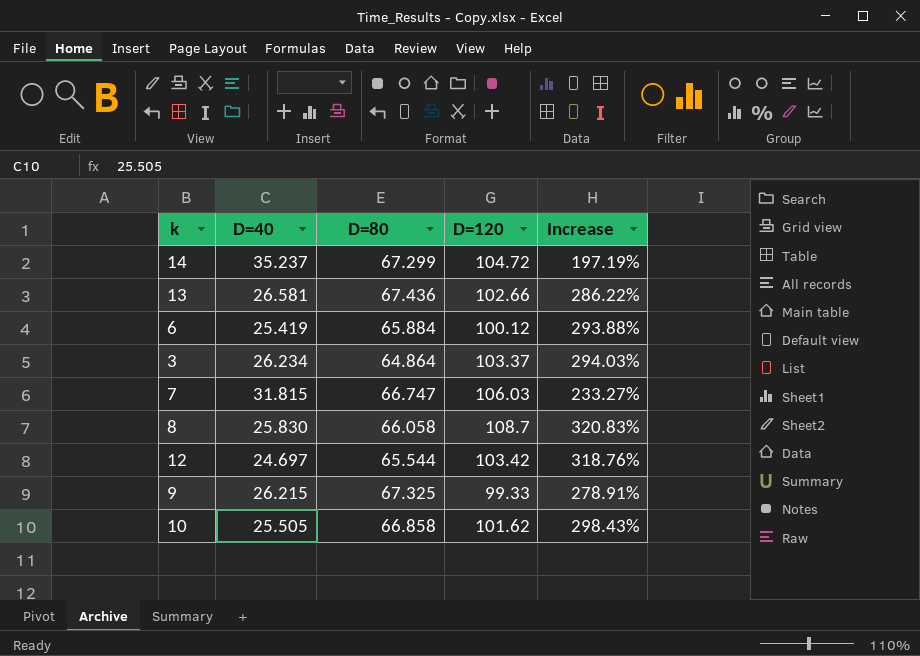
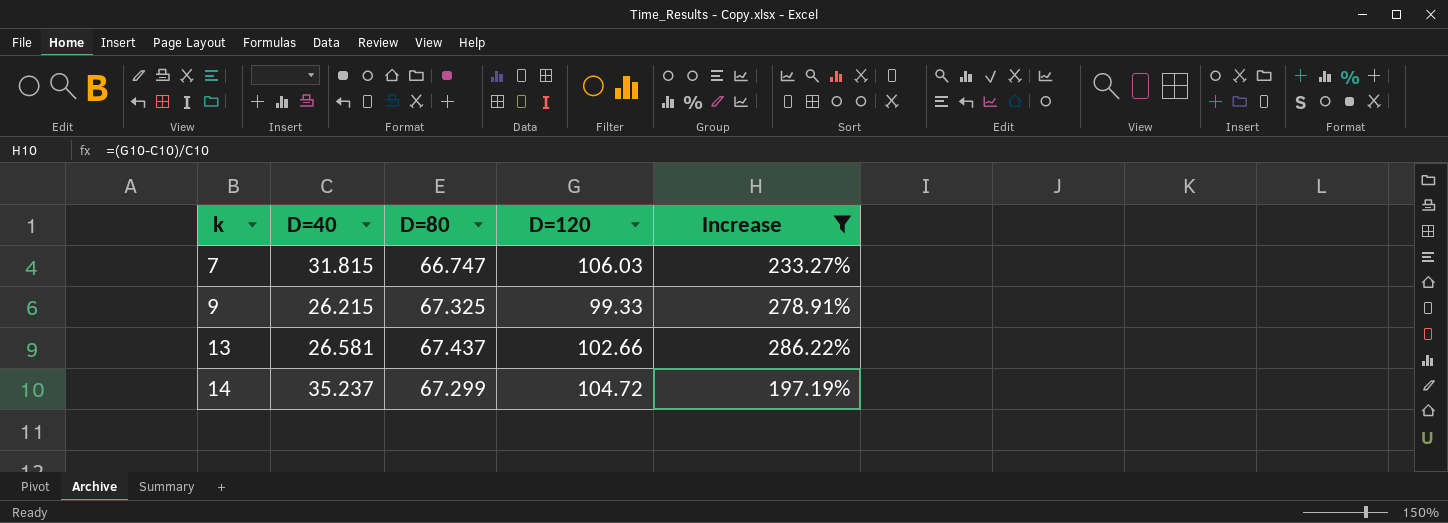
filter: none -> Increase <= 286.22%
row order: none -> k ascending
13 | D=80: 67.436 -> 67.437

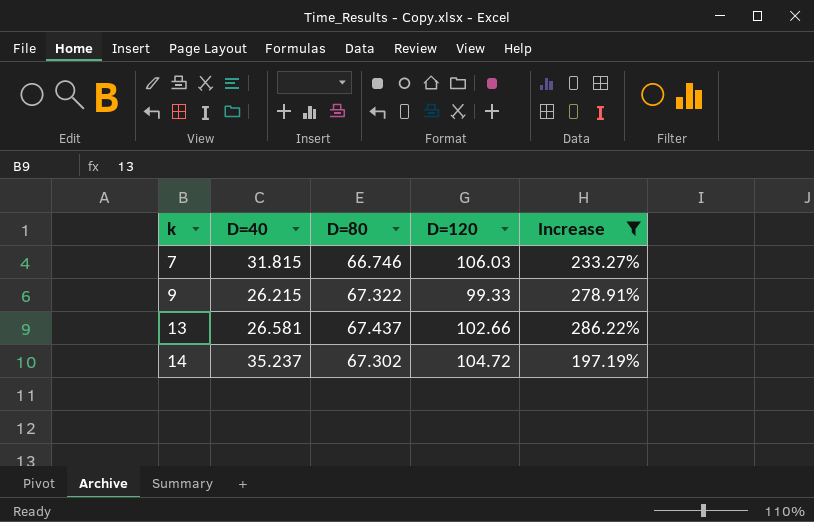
7 | D=80: 66.747 -> 66.746
9 | D=80: 67.325 -> 67.322
14 | D=80: 67.299 -> 67.302

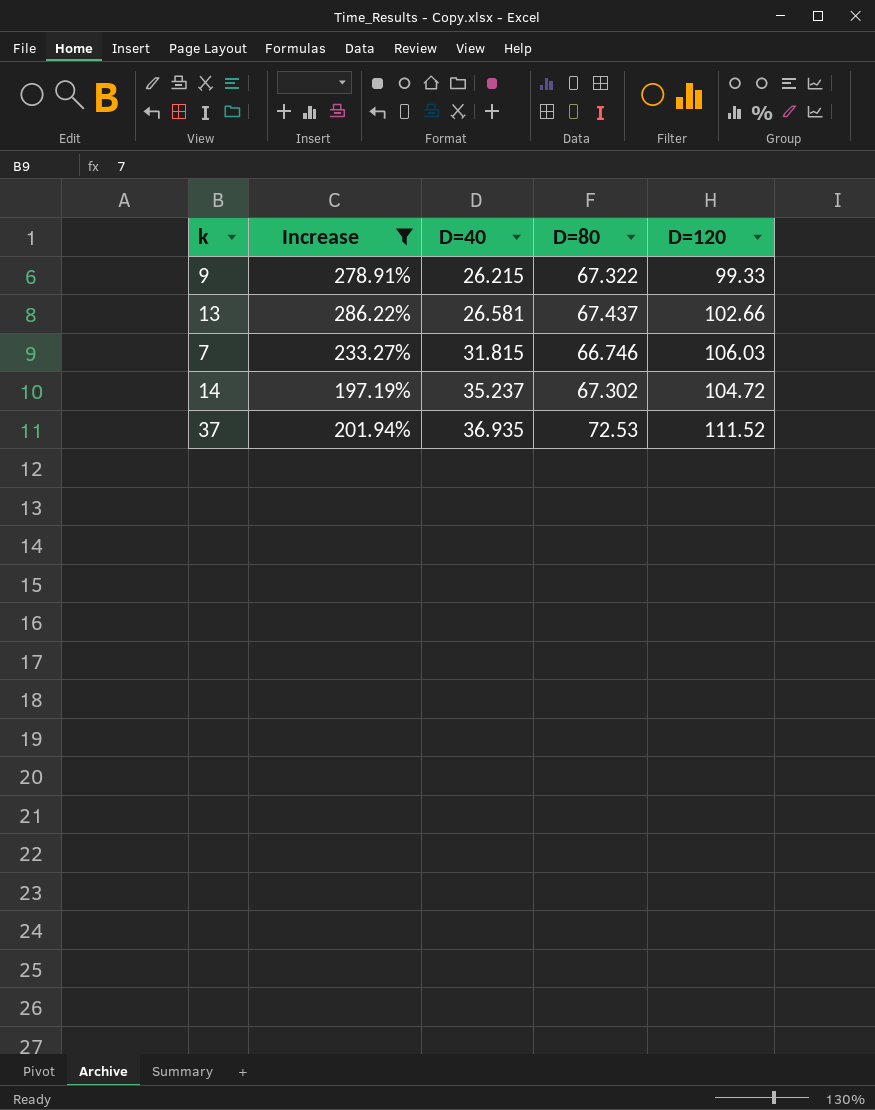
row order: k ascending -> D=40 ascending
column Increase | position: 5 -> 2
row 37: none -> 201.94% | 36.935 | 72.53 | 111.52

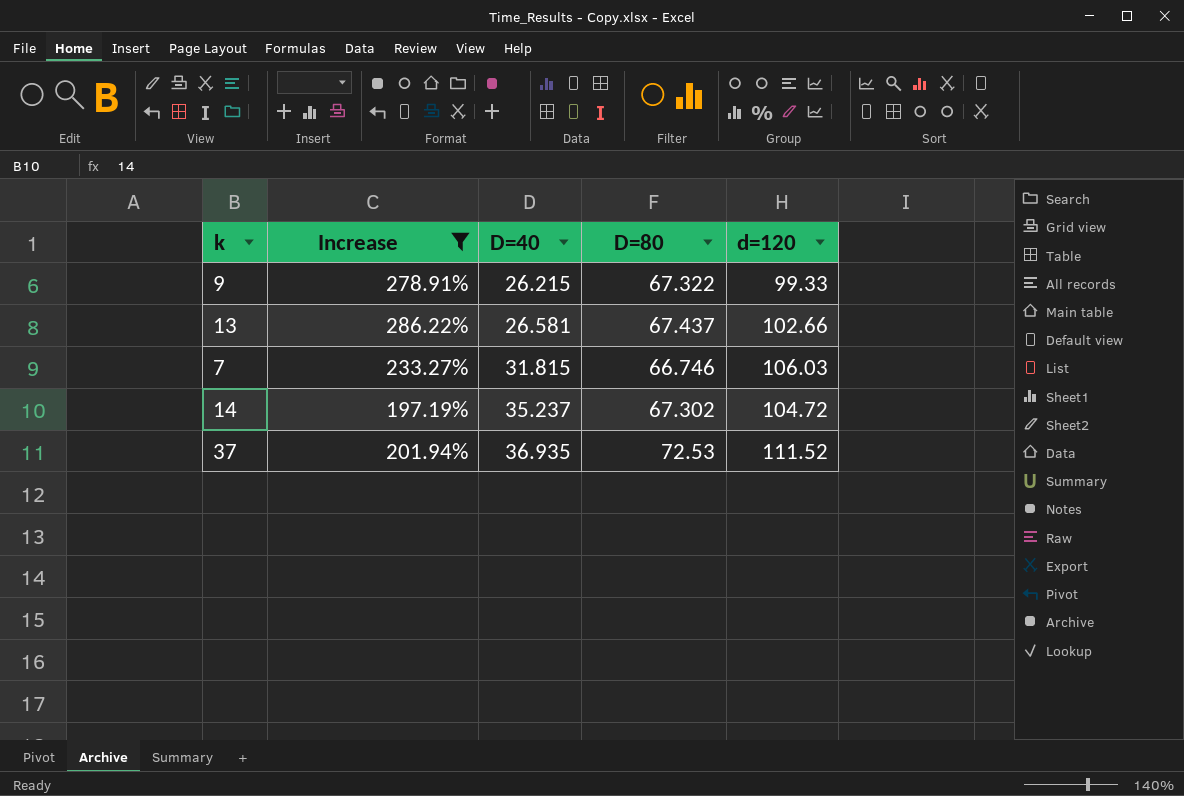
column name: D=120 -> d=120

